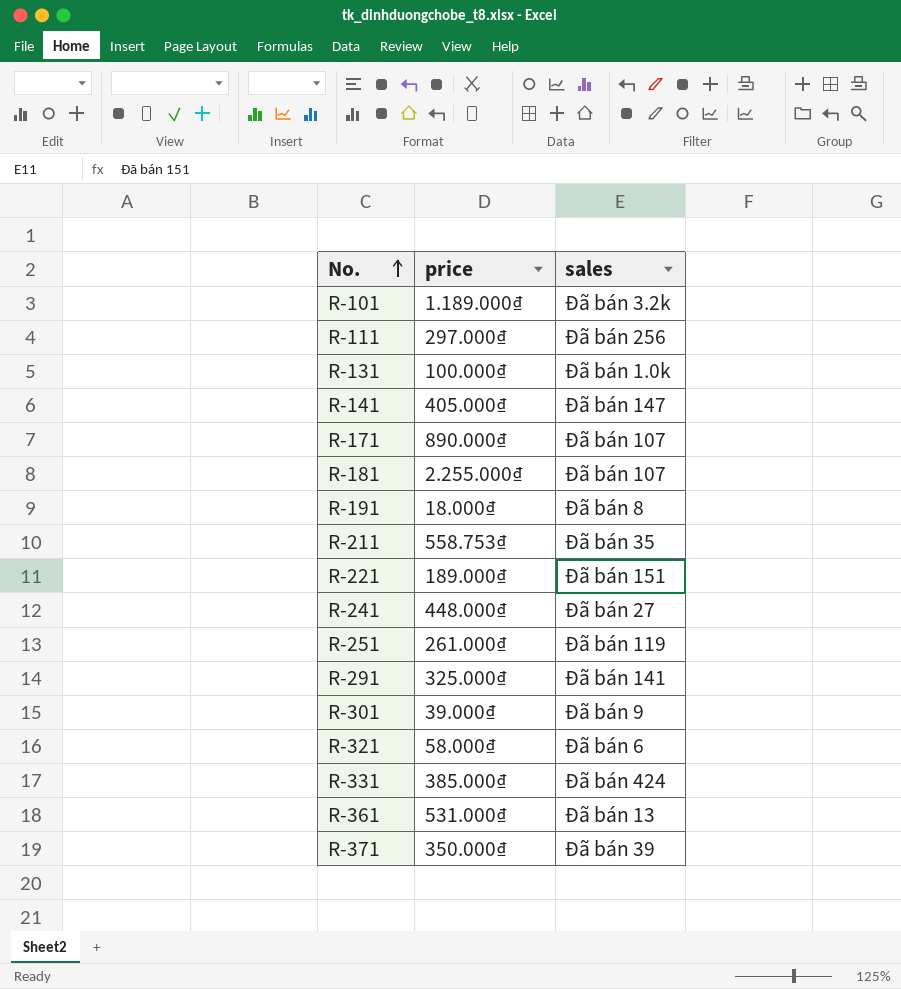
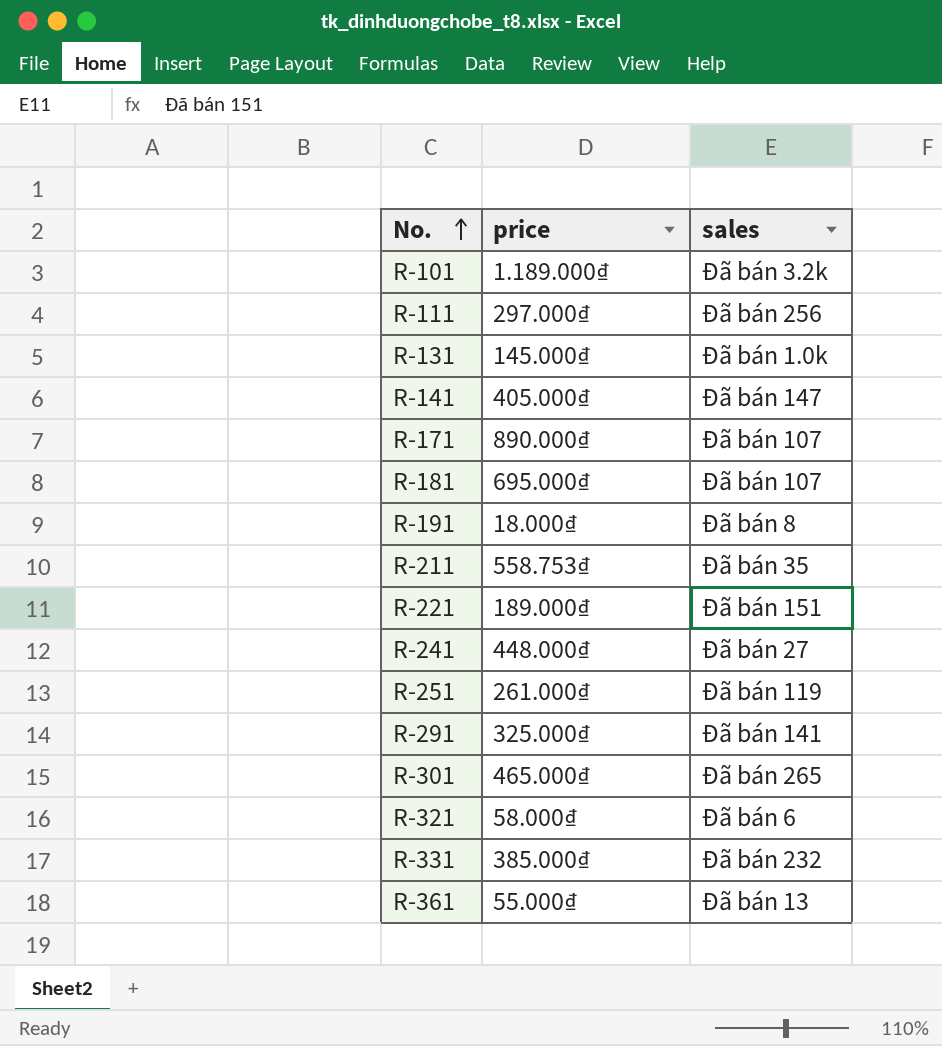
row R-371: 350.000₫ | Đã bán 39 -> none
R-131 | price: 100.000₫ -> 145.000₫
R-181 | price: 2.255.000₫ -> 695.000₫
R-301 | price: 39.000₫ -> 465.000₫
R-301 | sales: Đã bán 9 -> Đã bán 265
R-331 | sales: Đã bán 424 -> Đã bán 232
R-361 | price: 531.000₫ -> 55.000₫

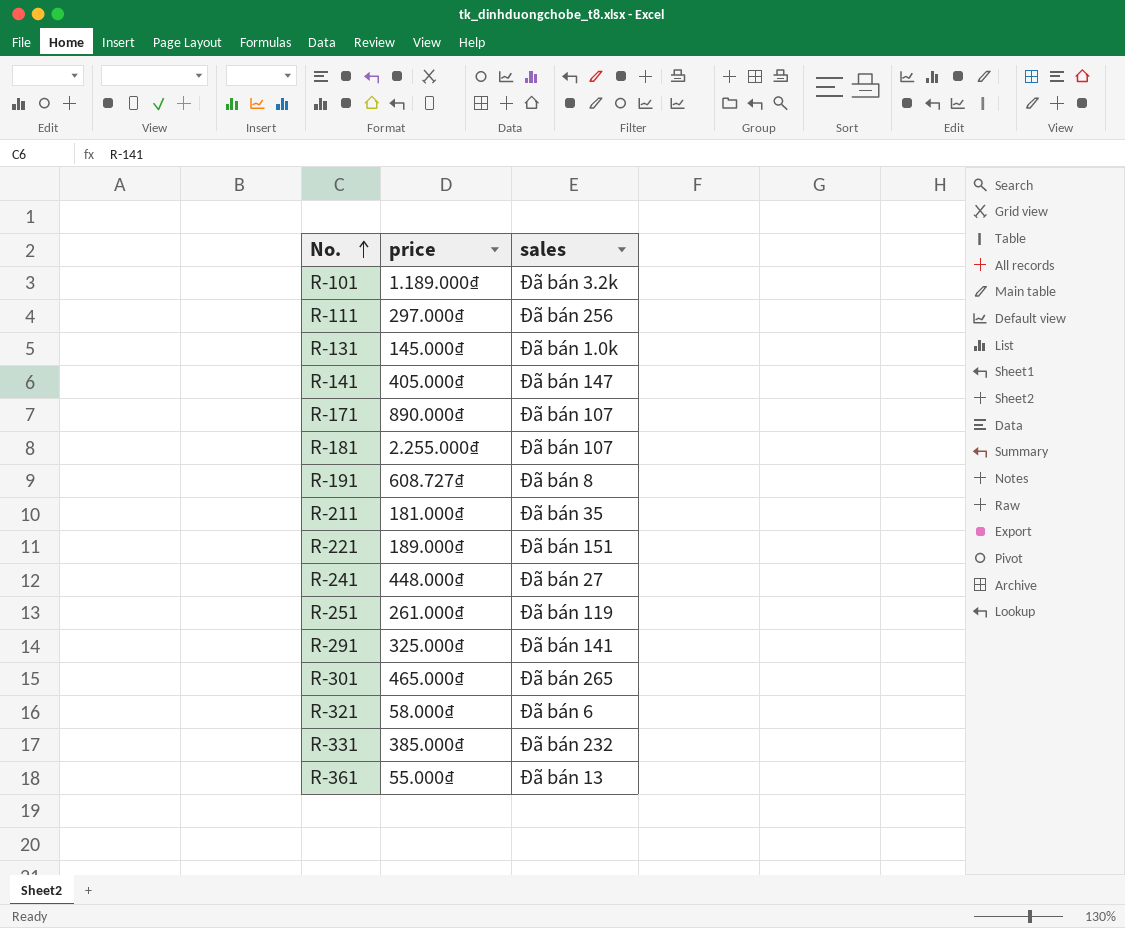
R-181 | price: 695.000₫ -> 2.255.000₫
R-191 | price: 18.000₫ -> 608.727₫
R-211 | price: 558.753₫ -> 181.000₫

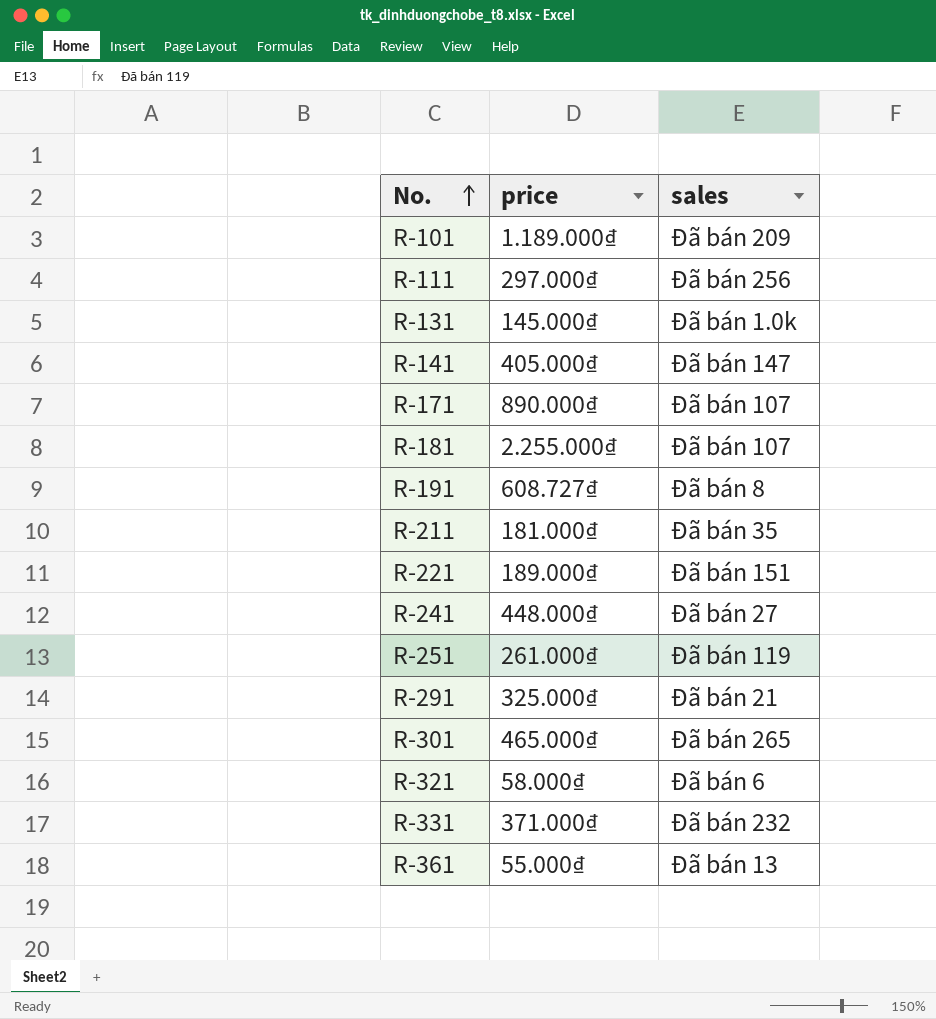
R-101 | sales: Đã bán 3.2k -> Đã bán 209
R-291 | sales: Đã bán 141 -> Đã bán 21
R-331 | price: 385.000₫ -> 371.000₫

